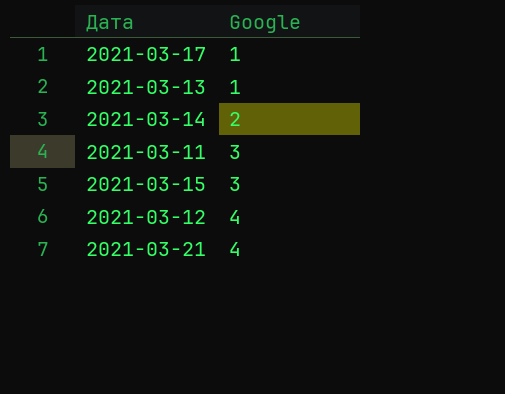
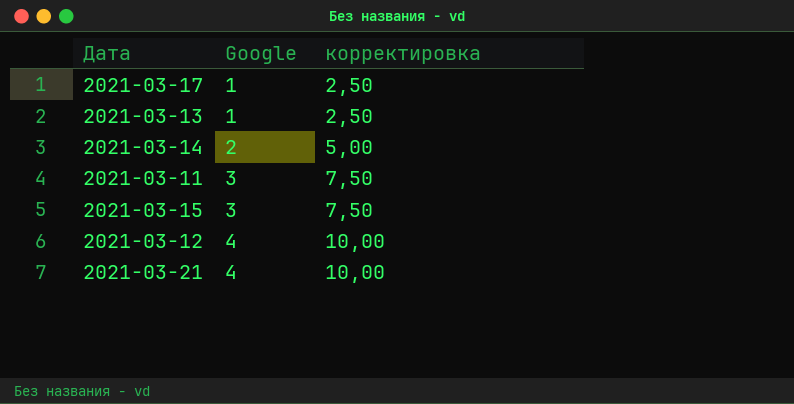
column корректировка | formula: none -> [Google] * 2,5

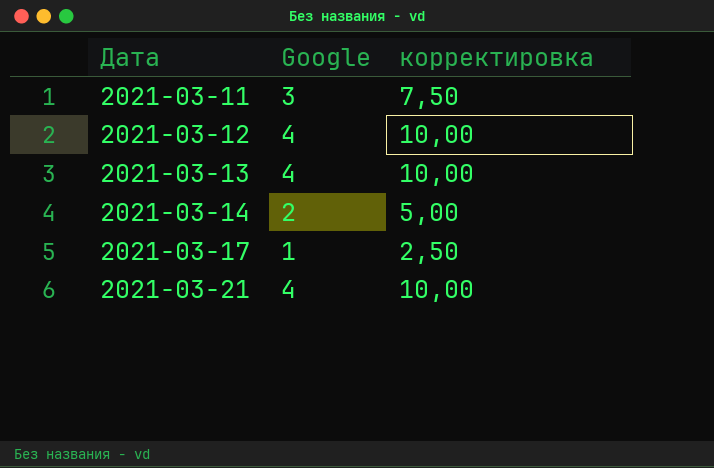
row order: Google ascending -> Дата ascending
row 2021-03-15: 3 | 7,50 -> none
2021-03-13 | Google: 1 -> 4
2021-03-13 | корректировка: 2,50 -> 10,00

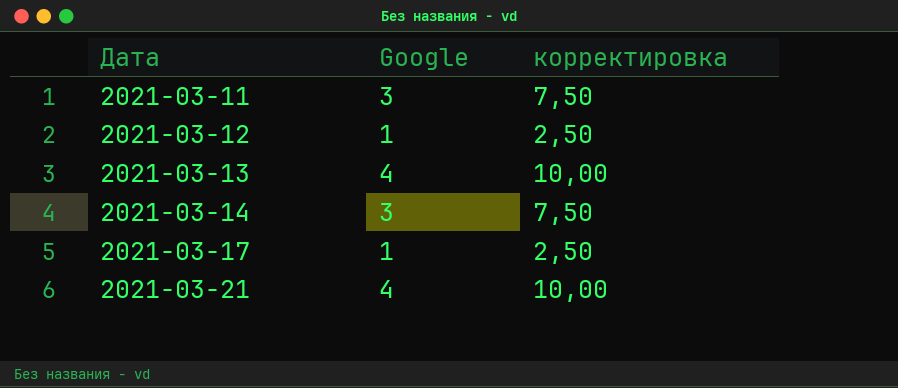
2021-03-12 | Google: 4 -> 1
2021-03-12 | корректировка: 10,00 -> 2,50
2021-03-14 | Google: 2 -> 3
2021-03-14 | корректировка: 5,00 -> 7,50

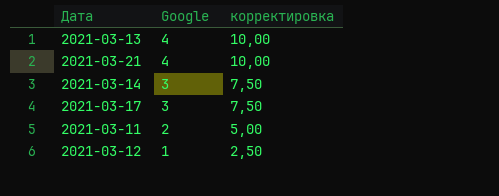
row order: Дата ascending -> Google descending
2021-03-17 | Google: 1 -> 3
2021-03-17 | корректировка: 2,50 -> 7,50
2021-03-11 | Google: 3 -> 2
2021-03-11 | корректировка: 7,50 -> 5,00

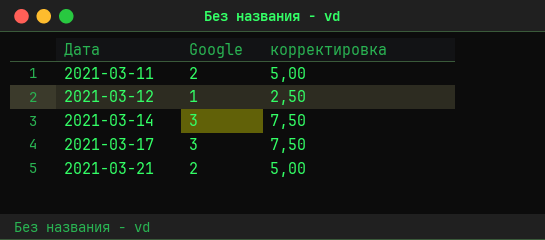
row order: Google descending -> Дата ascending
row 2021-03-13: 4 | 10,00 -> none
2021-03-21 | Google: 4 -> 2
2021-03-21 | корректировка: 10,00 -> 5,00

